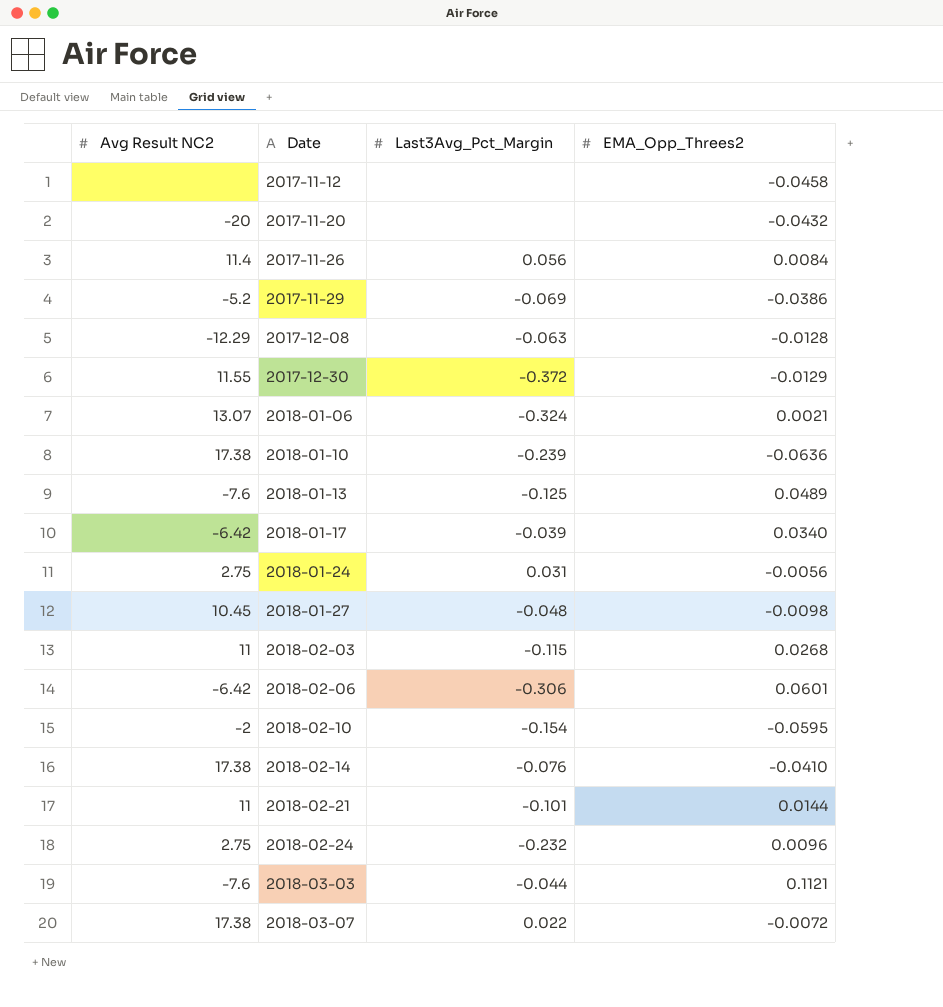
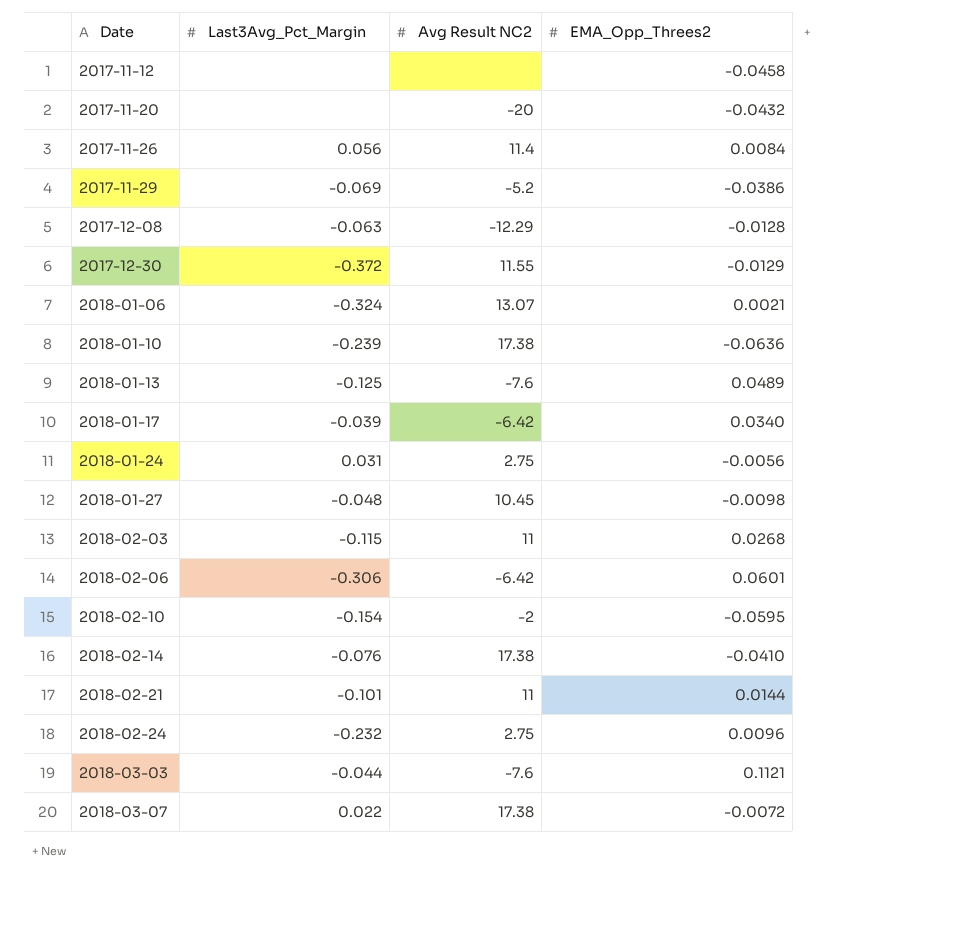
column Avg Result NC2 | position: 1 -> 3

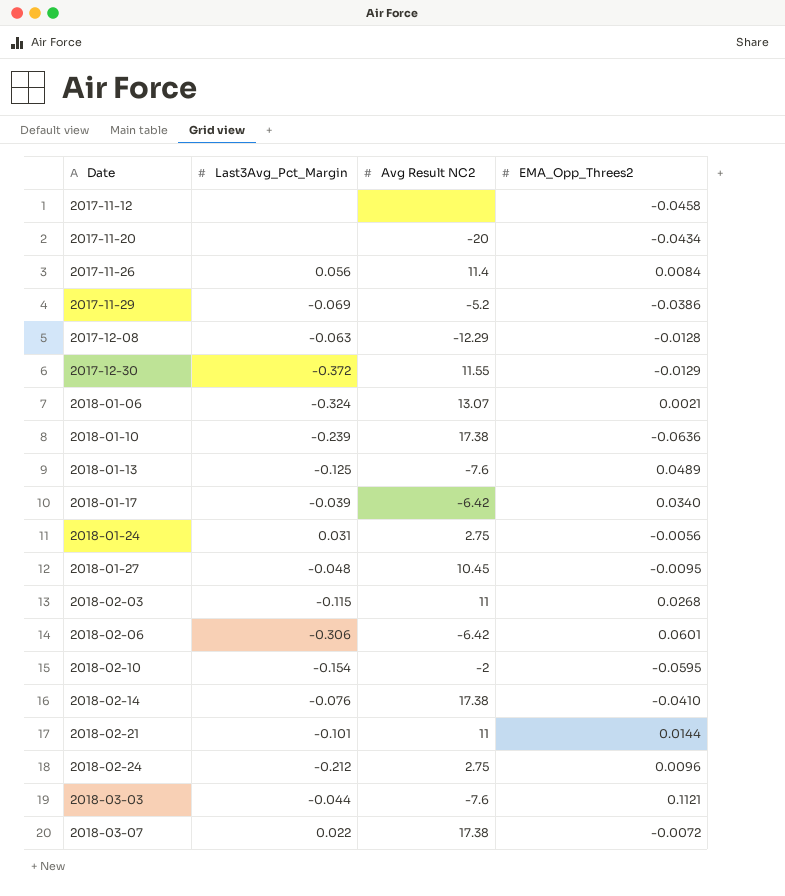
2017-11-20 | EMA_Opp_Threes2: -0.0432 -> -0.0434
2018-01-27 | EMA_Opp_Threes2: -0.0098 -> -0.0095
2018-02-24 | Last3Avg_Pct_Margin: -0.232 -> -0.212

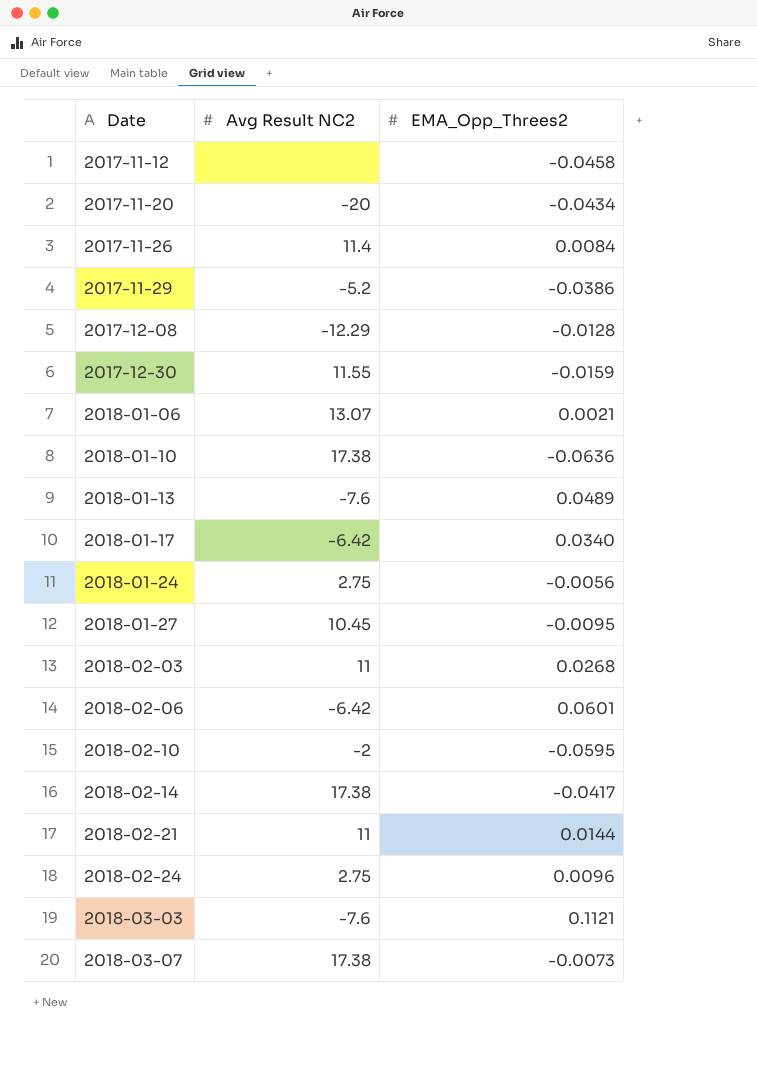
column Last3Avg_Pct_Margin | position: 2 -> none
2017-12-30 | EMA_Opp_Threes2: -0.0129 -> -0.0159
2018-02-14 | EMA_Opp_Threes2: -0.0410 -> -0.0417
2018-03-07 | EMA_Opp_Threes2: -0.0072 -> -0.0073

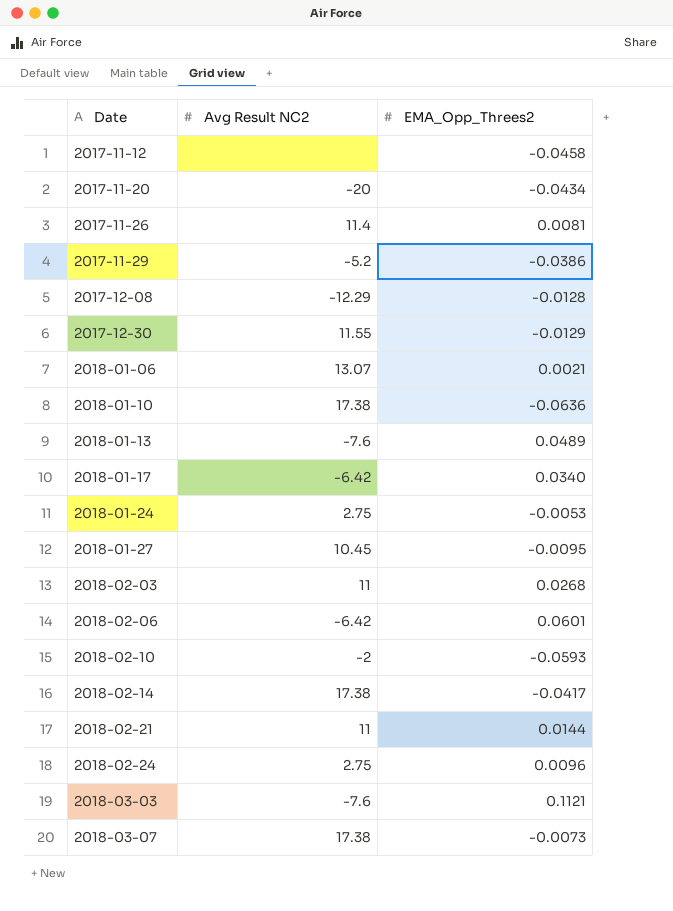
2017-11-26 | EMA_Opp_Threes2: 0.0084 -> 0.0081
2017-12-30 | EMA_Opp_Threes2: -0.0159 -> -0.0129
2018-01-24 | EMA_Opp_Threes2: -0.0056 -> -0.0053
2018-02-10 | EMA_Opp_Threes2: -0.0595 -> -0.0593

